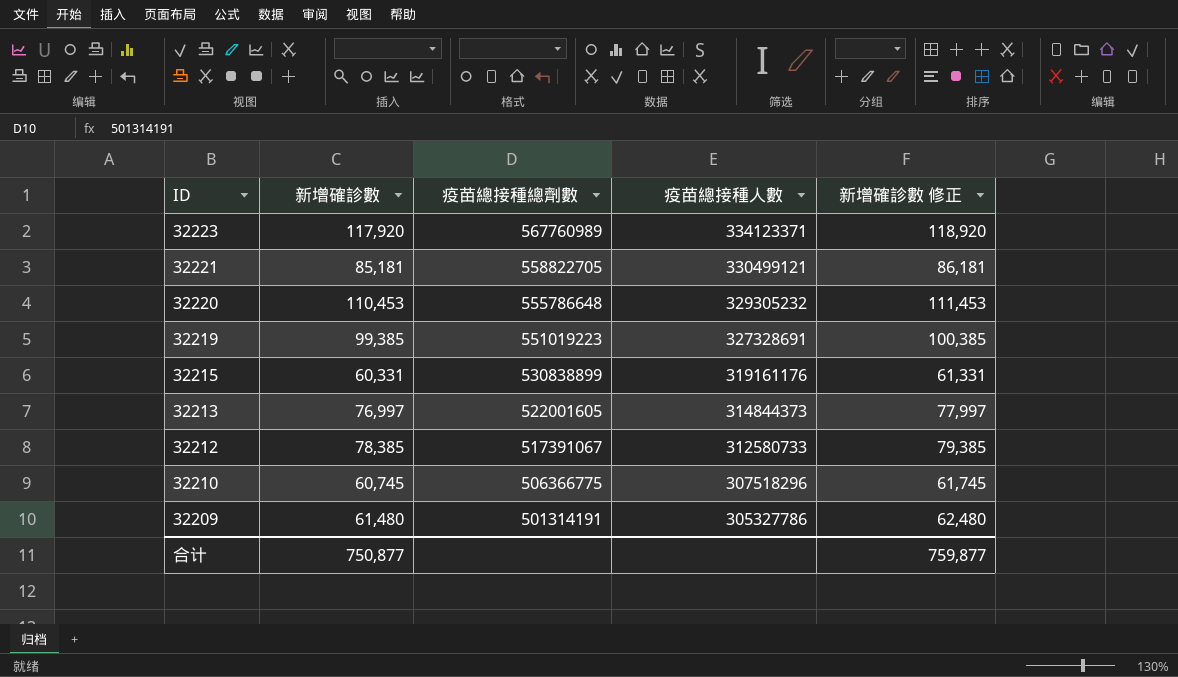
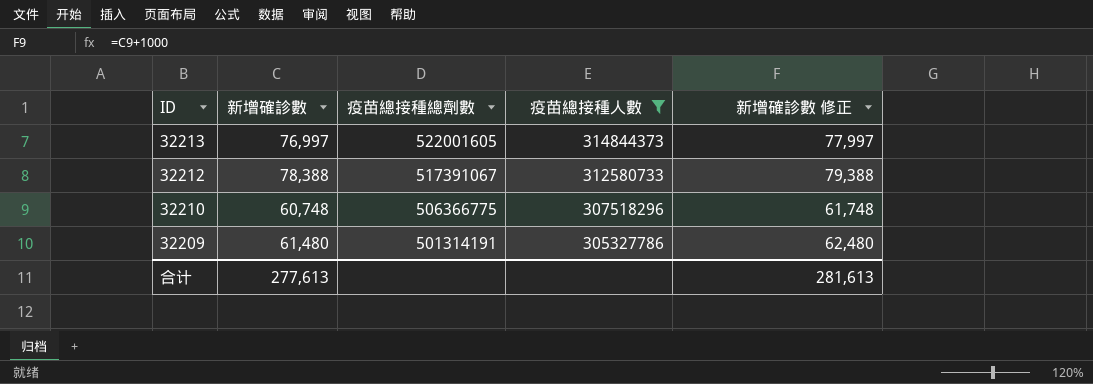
filter: none -> 疫苗總接種人數 <= 314844373
32212 | 新增確診數: 78,385 -> 78,388
32212 | 新增確診數 修正: 79,385 -> 79,388
32210 | 新增確診數: 60,745 -> 60,748
32210 | 新增確診數 修正: 61,745 -> 61,748
合计 | 新增確診數: 750,877 -> 277,613
合计 | 新增確診數 修正: 759,877 -> 281,613

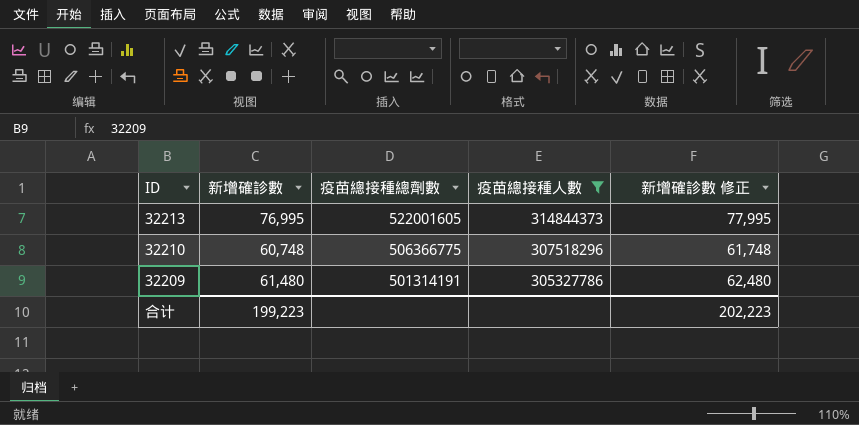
row 32212: 78,388 | 517391067 | 312580733 | 79,388 -> none
32213 | 新增確診數: 76,997 -> 76,995
32213 | 新增確診數 修正: 77,997 -> 77,995
合计 | 新增確診數: 277,613 -> 199,223
合计 | 新增確診數 修正: 281,613 -> 202,223

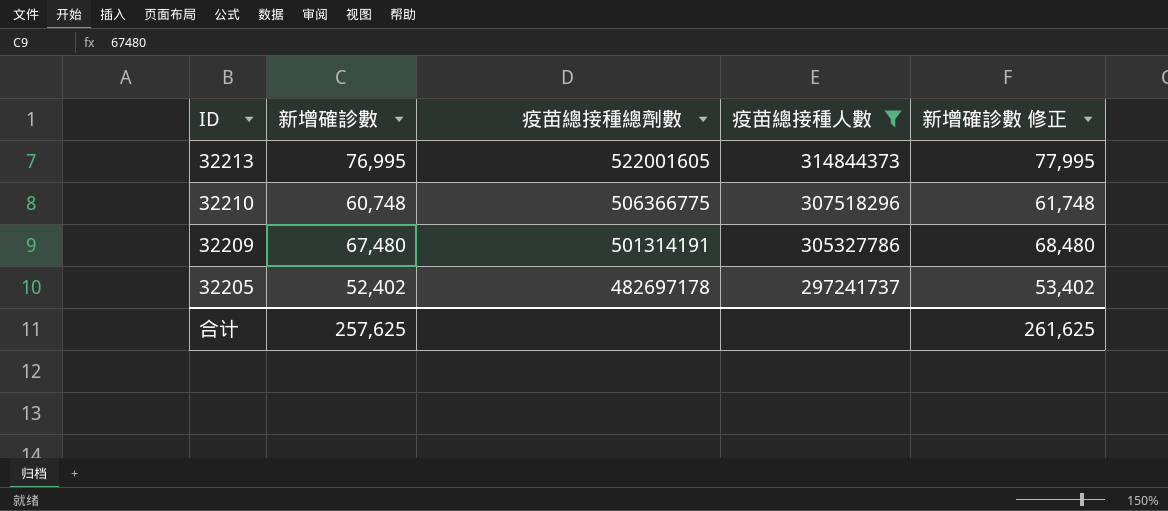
32209 | 新增確診數: 61,480 -> 67,480
32209 | 新增確診數 修正: 62,480 -> 68,480
row 32205: none -> 52,402 | 482697178 | 297241737 | 53,402
合计 | 新增確診數: 199,223 -> 257,625
合计 | 新增確診數 修正: 202,223 -> 261,625

